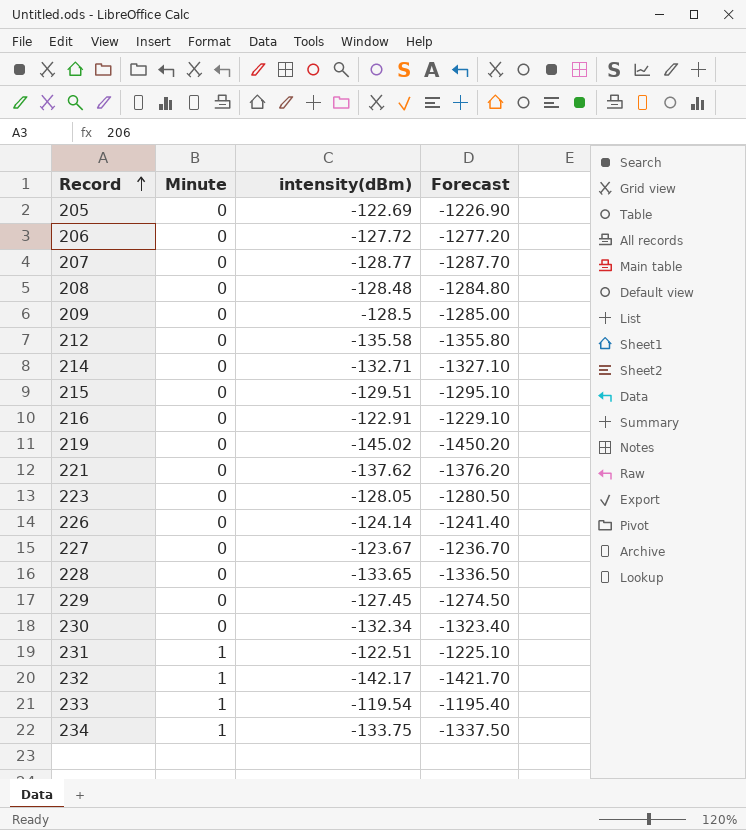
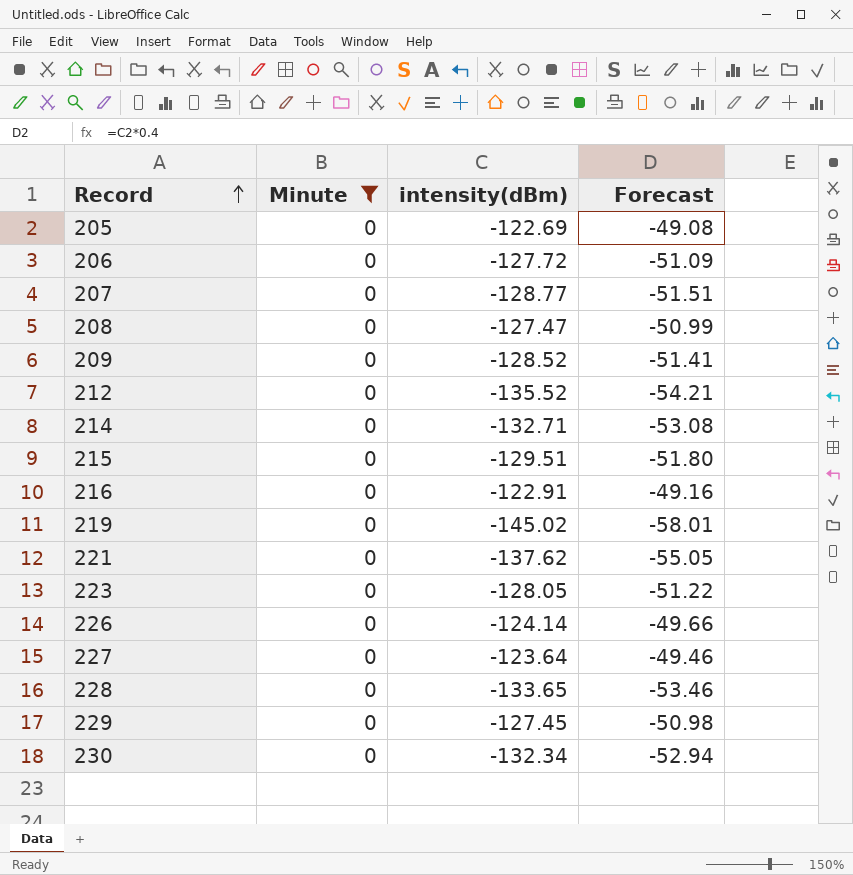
filter: none -> Minute = 0
column Forecast | formula: [intensity(dBm)] * 10 -> [intensity(dBm)] * 0.4
208 | intensity(dBm): -128.48 -> -127.47
209 | intensity(dBm): -128.5 -> -128.52
212 | intensity(dBm): -135.58 -> -135.52
227 | intensity(dBm): -123.67 -> -123.64

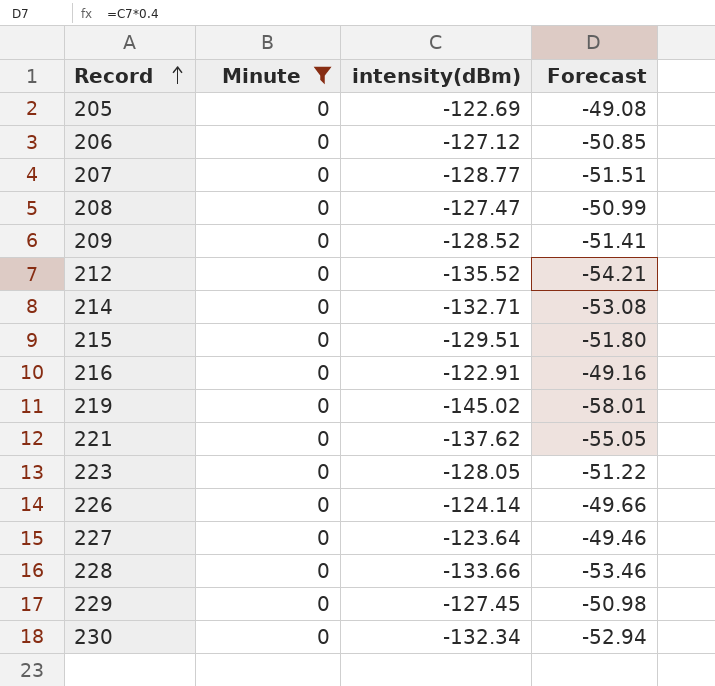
206 | intensity(dBm): -127.72 -> -127.12
206 | Forecast: -51.09 -> -50.85
228 | intensity(dBm): -133.65 -> -133.66

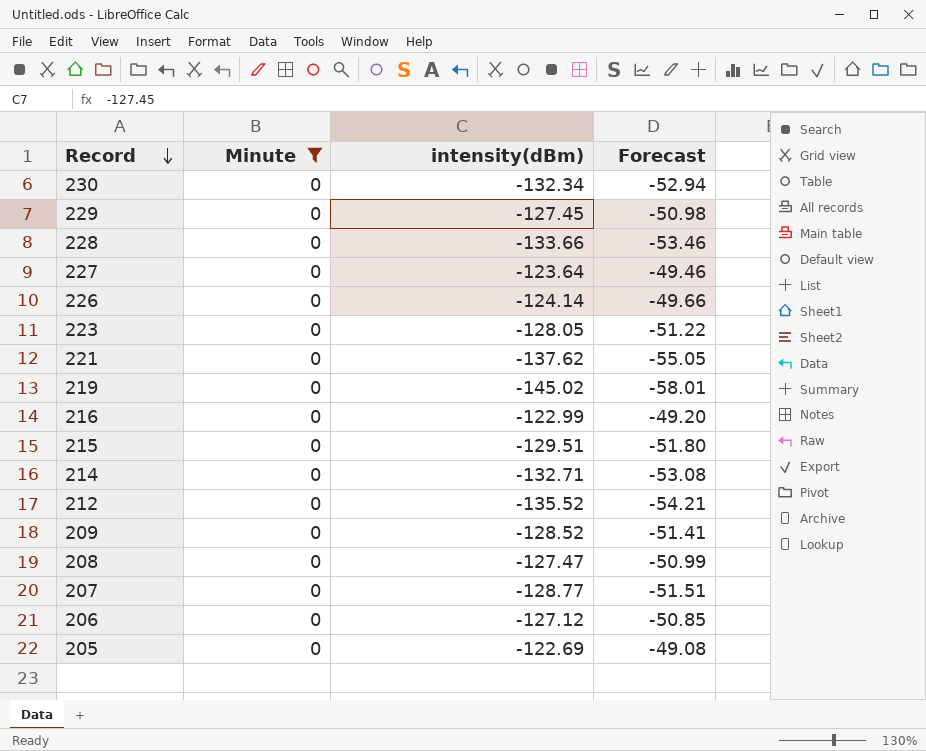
row order: Record ascending -> Record descending
216 | intensity(dBm): -122.91 -> -122.99
216 | Forecast: -49.16 -> -49.20

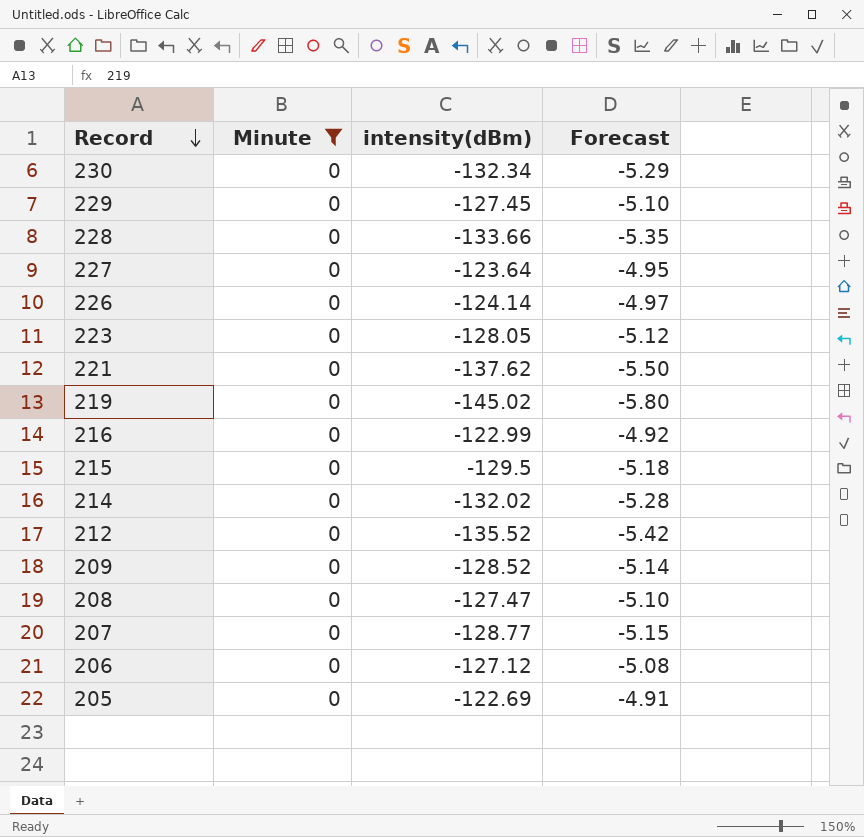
column Forecast | formula: [intensity(dBm)] * 0.4 -> [intensity(dBm)] * 0.04
215 | intensity(dBm): -129.51 -> -129.5
214 | intensity(dBm): -132.71 -> -132.02

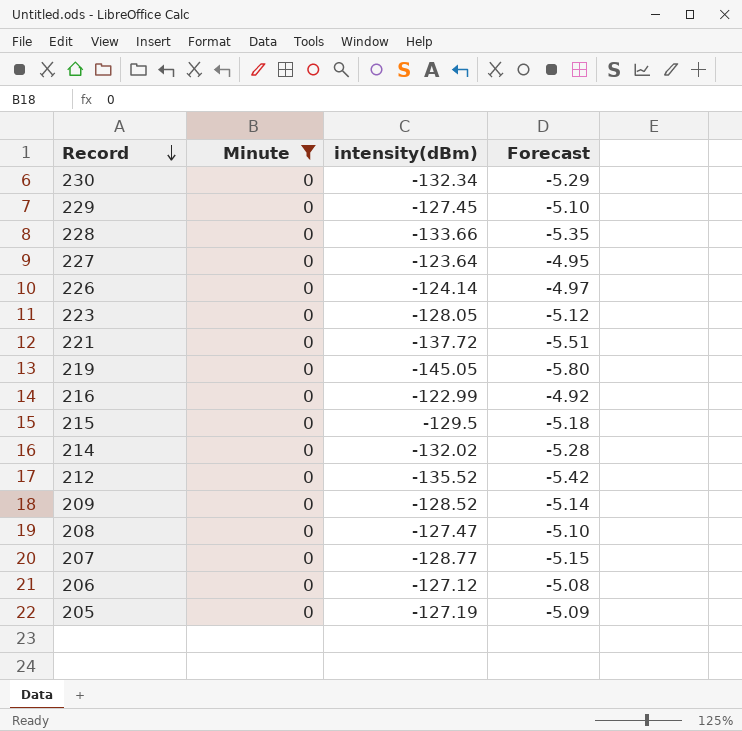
221 | intensity(dBm): -137.62 -> -137.72
221 | Forecast: -5.50 -> -5.51
219 | intensity(dBm): -145.02 -> -145.05
205 | intensity(dBm): -122.69 -> -127.19
205 | Forecast: -4.91 -> -5.09

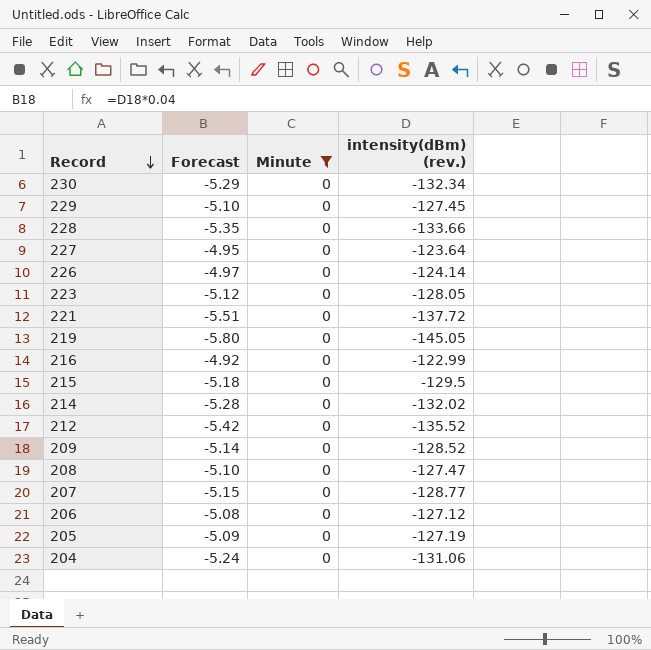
column Forecast | position: 4 -> 2
column name: intensity(dBm) -> intensity(dBm) (rev.)
row 204: none -> -5.24 | 0 | -131.06

